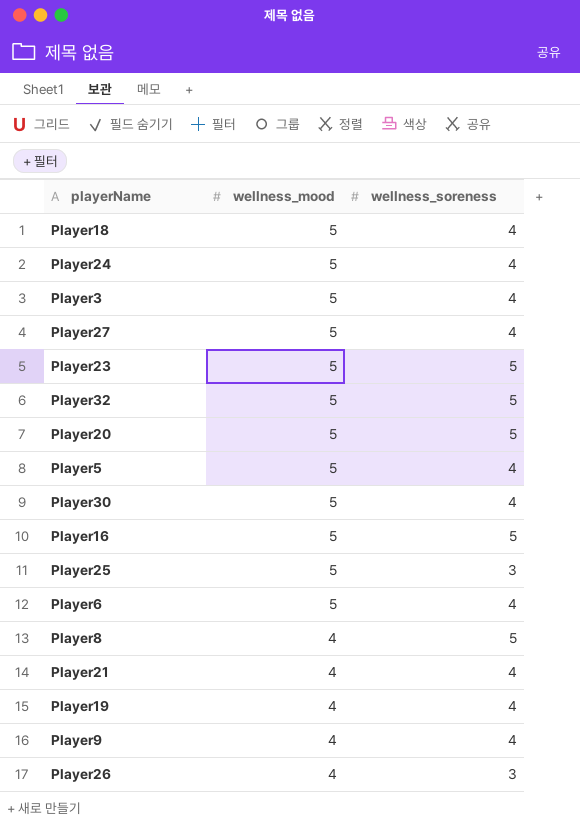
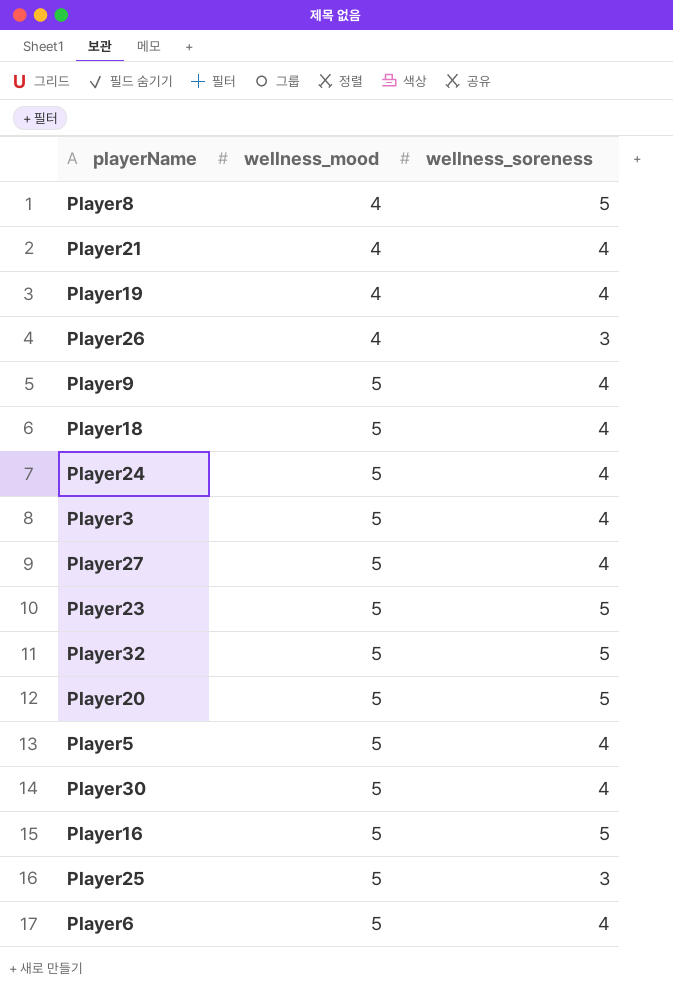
row order: wellness_mood descending -> wellness_mood ascending
Player9 | wellness_mood: 4 -> 5

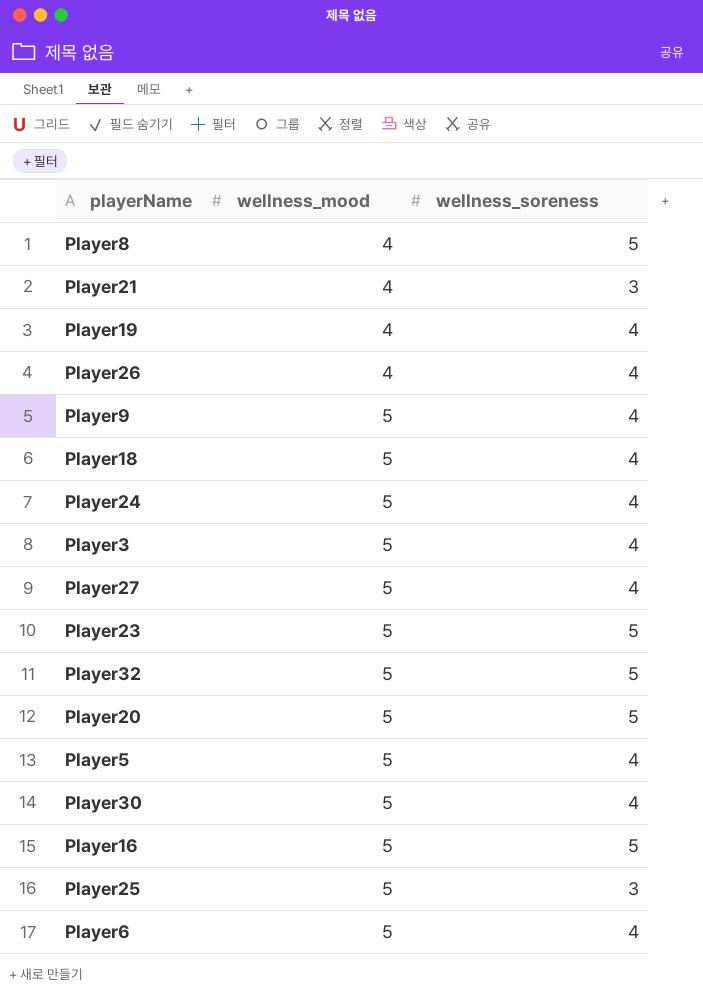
Player21 | wellness_soreness: 4 -> 3
Player26 | wellness_soreness: 3 -> 4

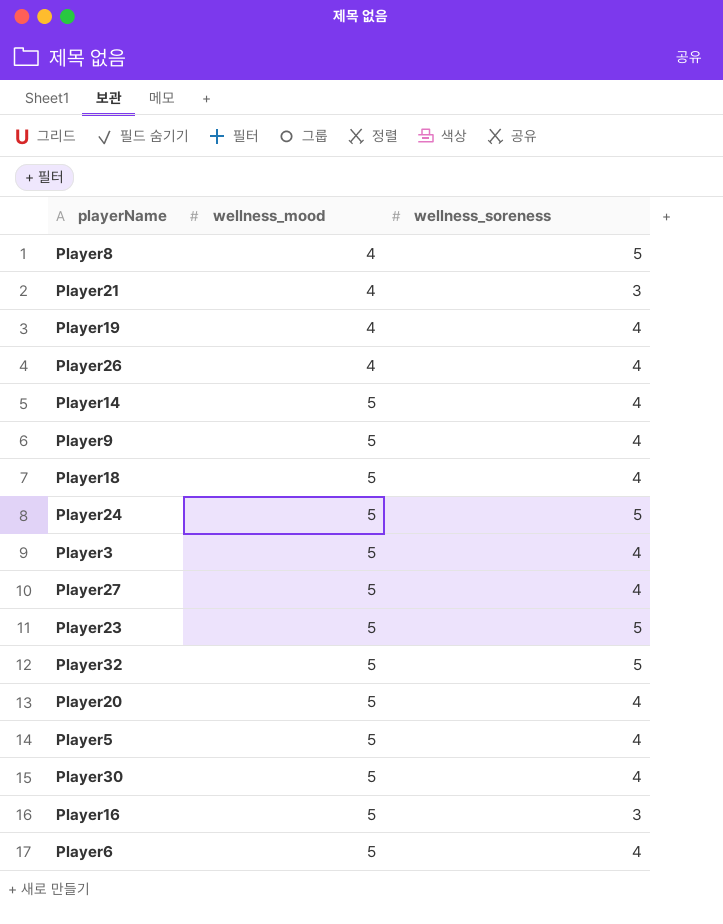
row Player25: 5 | 3 -> none
row Player14: none -> 5 | 4
Player24 | wellness_soreness: 4 -> 5
Player20 | wellness_soreness: 5 -> 4
Player16 | wellness_soreness: 5 -> 3

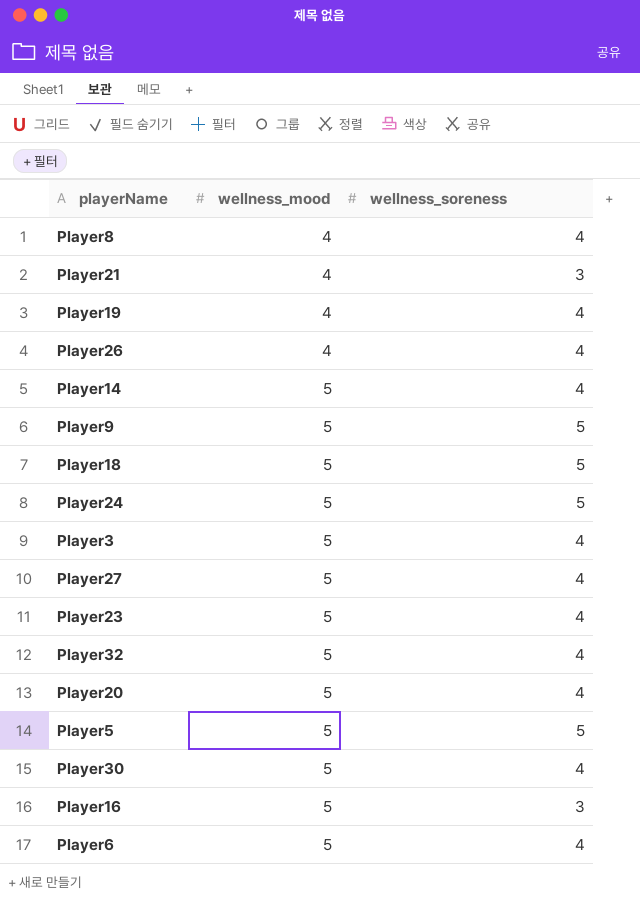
Player8 | wellness_soreness: 5 -> 4
Player9 | wellness_soreness: 4 -> 5
Player18 | wellness_soreness: 4 -> 5
Player23 | wellness_soreness: 5 -> 4
Player32 | wellness_soreness: 5 -> 4
Player5 | wellness_soreness: 4 -> 5

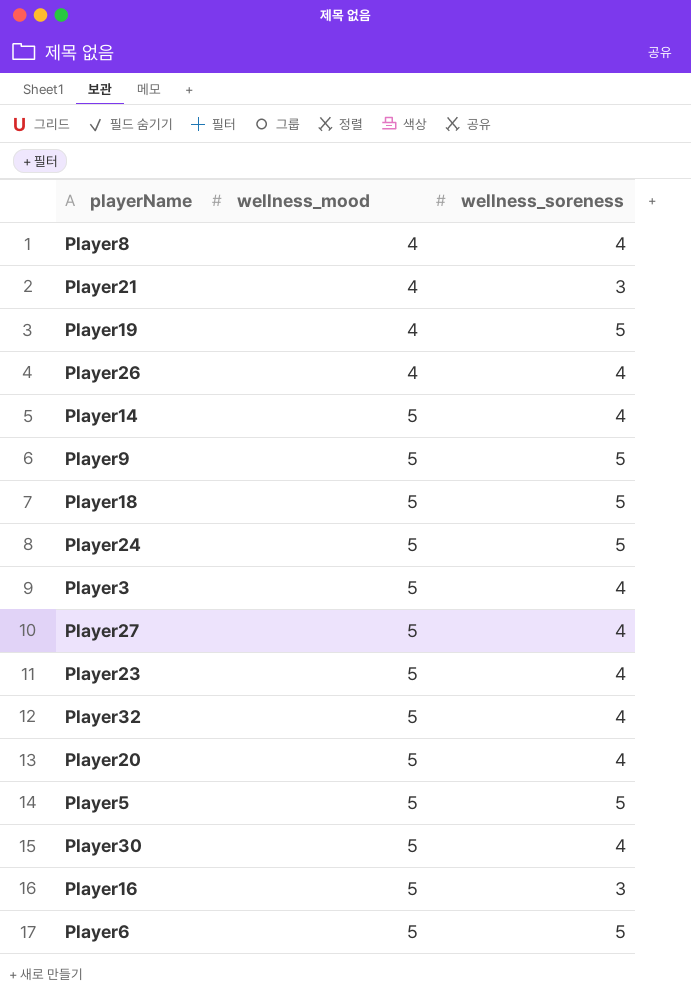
Player19 | wellness_soreness: 4 -> 5
Player6 | wellness_soreness: 4 -> 5

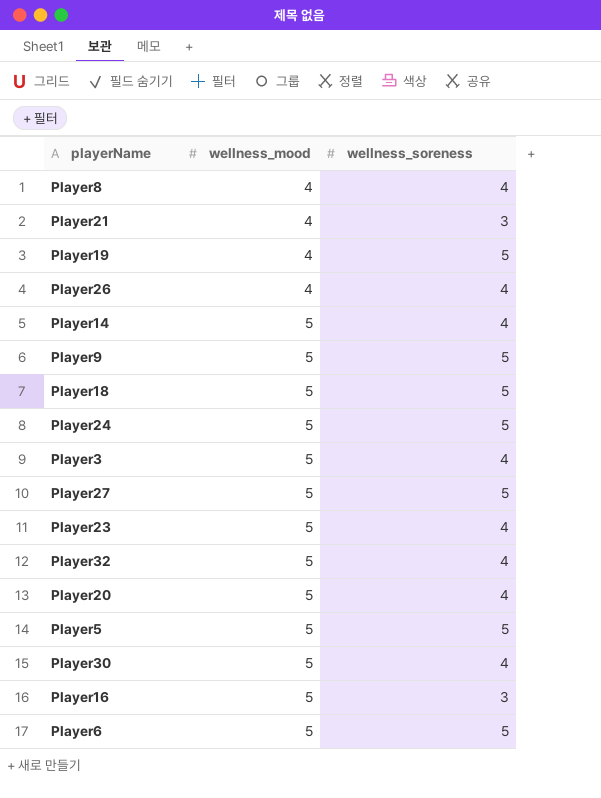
Player27 | wellness_soreness: 4 -> 5

